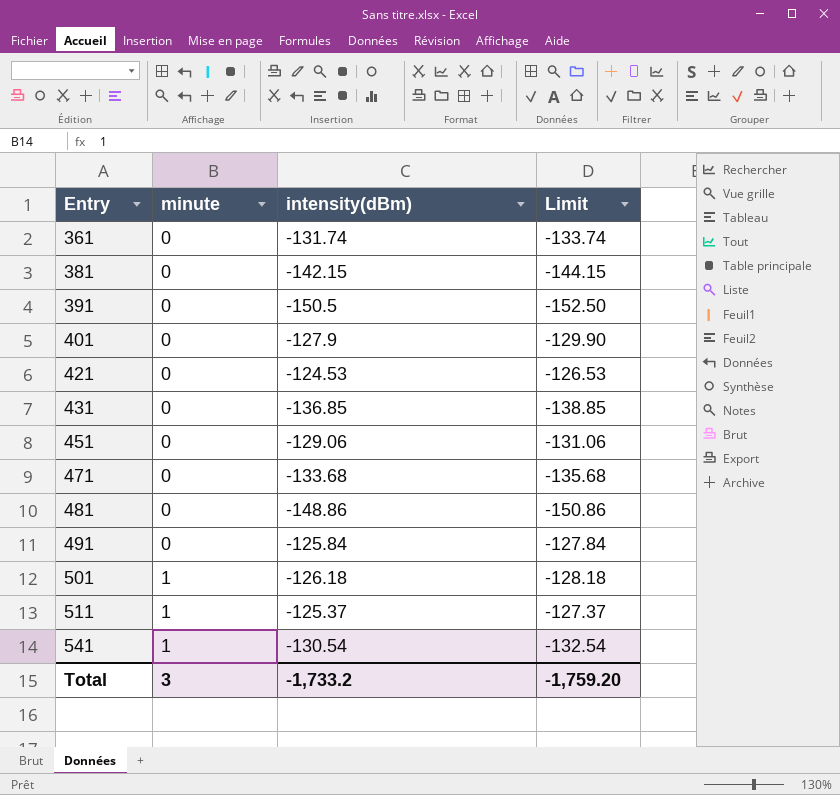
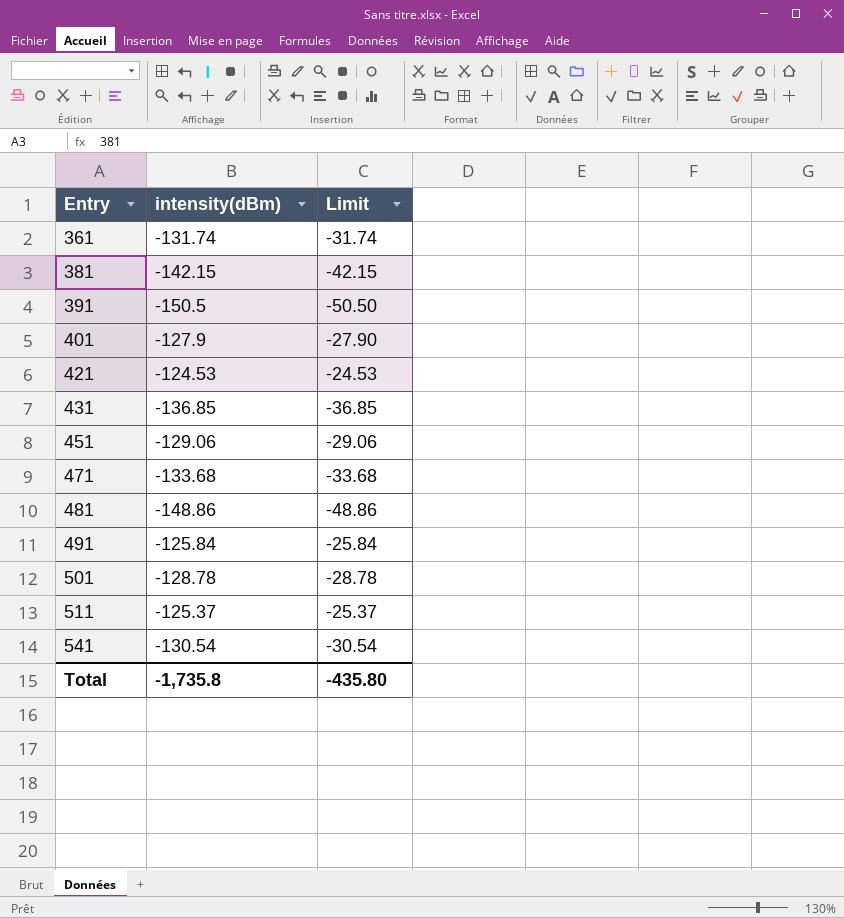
column minute | position: 2 -> none
column Limit | formula: [intensity(dBm)] - 2 -> [intensity(dBm)] + 100
501 | intensity(dBm): -126.18 -> -128.78
Total | intensity(dBm): -1,733.2 -> -1,735.8
Total | Limit: -1,759.20 -> -435.80

